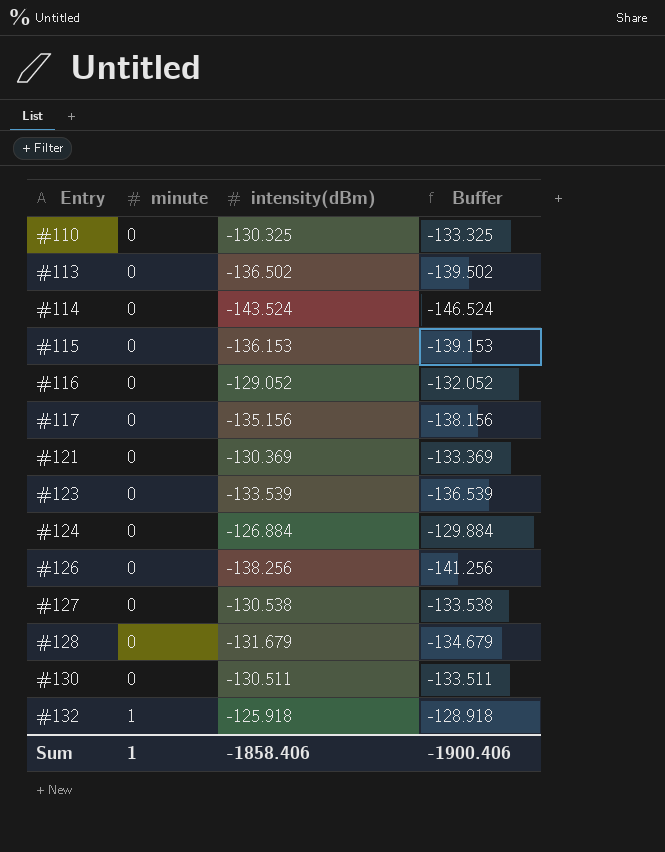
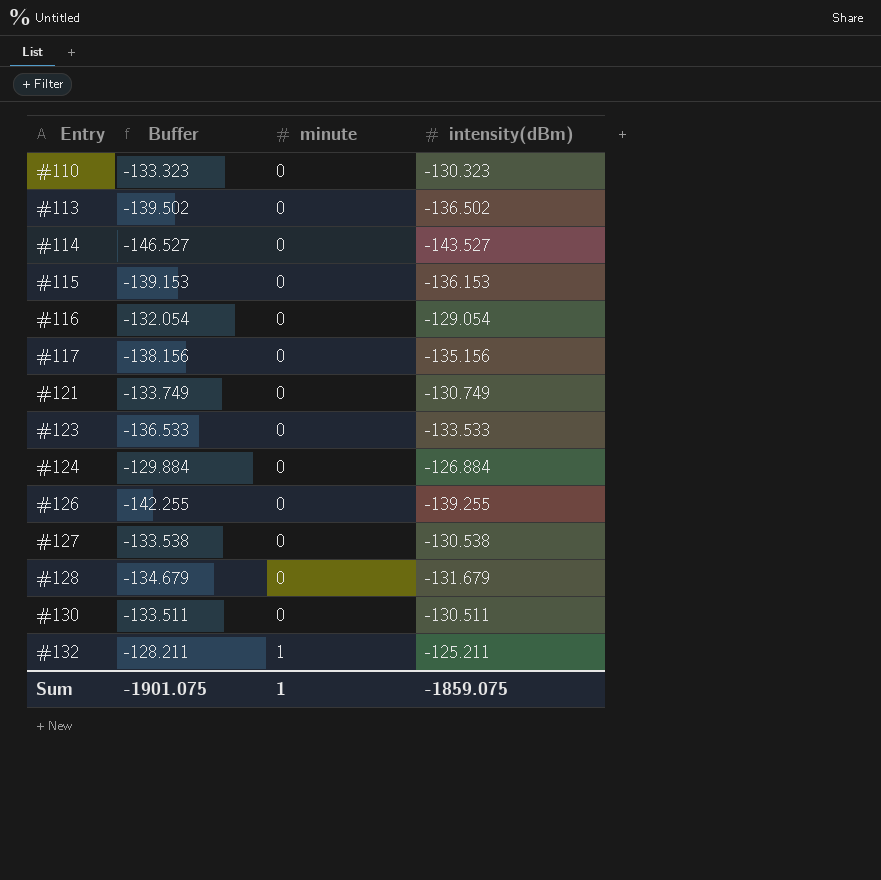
column Buffer | position: 4 -> 2
#110 | Buffer: -133.325 -> -133.323
#110 | intensity(dBm): -130.325 -> -130.323
#114 | Buffer: -146.524 -> -146.527
#114 | intensity(dBm): -143.524 -> -143.527
#116 | Buffer: -132.052 -> -132.054
#116 | intensity(dBm): -129.052 -> -129.054
#121 | Buffer: -133.369 -> -133.749
#121 | intensity(dBm): -130.369 -> -130.749
#123 | Buffer: -136.539 -> -136.533
#123 | intensity(dBm): -133.539 -> -133.533
#126 | Buffer: -141.256 -> -142.255
#126 | intensity(dBm): -138.256 -> -139.255
#132 | Buffer: -128.918 -> -128.211
#132 | intensity(dBm): -125.918 -> -125.211
Sum | Buffer: -1900.406 -> -1901.075
Sum | intensity(dBm): -1858.406 -> -1859.075

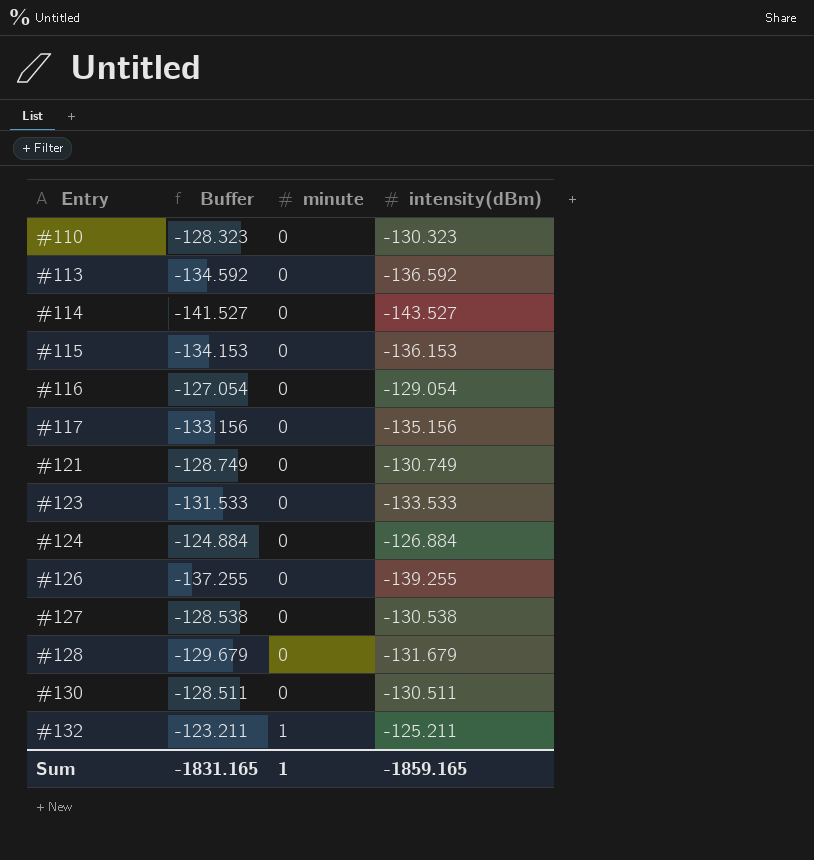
column Buffer | formula: [intensity(dBm)] - 3 -> [intensity(dBm)] + 2
#113 | intensity(dBm): -136.502 -> -136.592
Sum | Buffer: -1901.075 -> -1831.165
Sum | intensity(dBm): -1859.075 -> -1859.165

